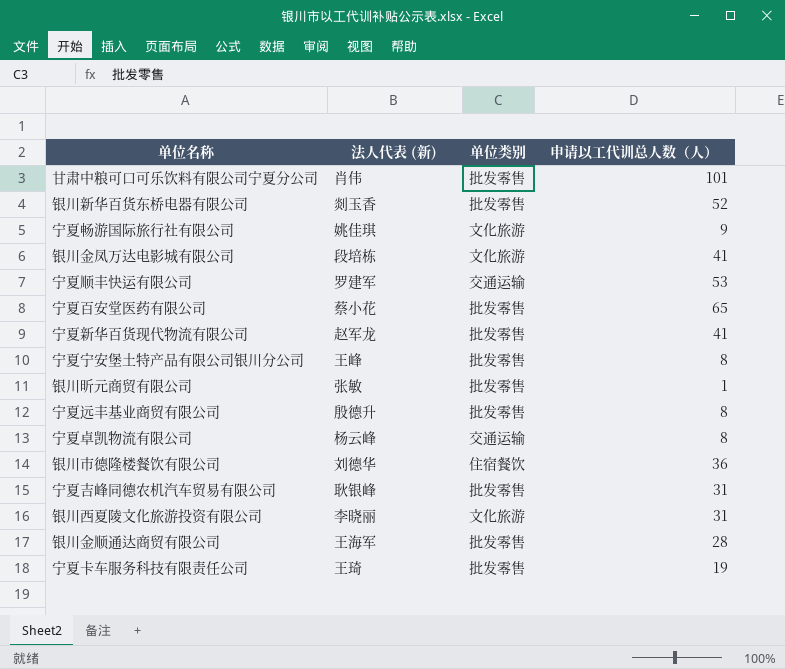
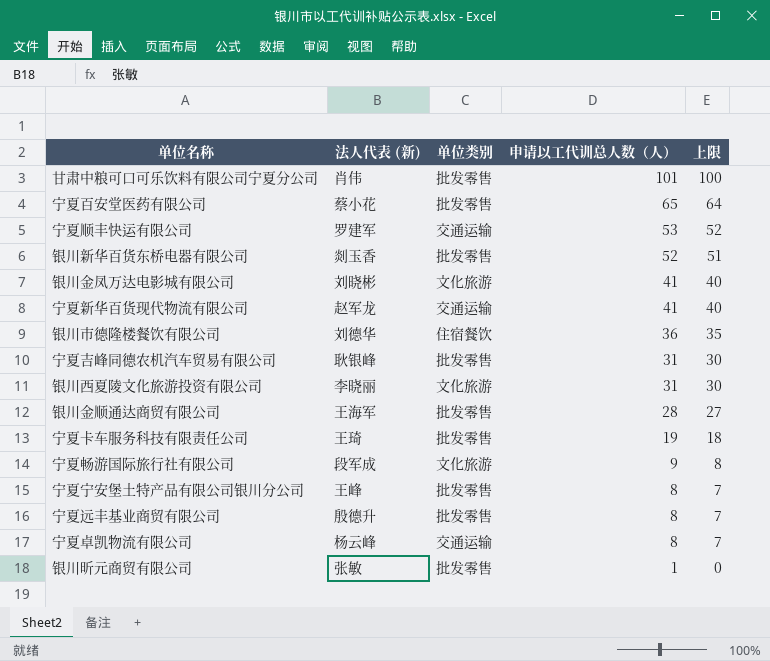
row order: none -> 申请以工代训总人数（人） descending
column 上限 | formula: none -> [申请以工代训总人数（人）] - 1
银川金凤万达电影城有限公司 | 法人代表 (新): 段培栋 -> 刘晓彬
宁夏新华百货现代物流有限公司 | 单位类别: 批发零售 -> 交通运输
宁夏畅游国际旅行社有限公司 | 法人代表 (新): 姚佳琪 -> 段军成

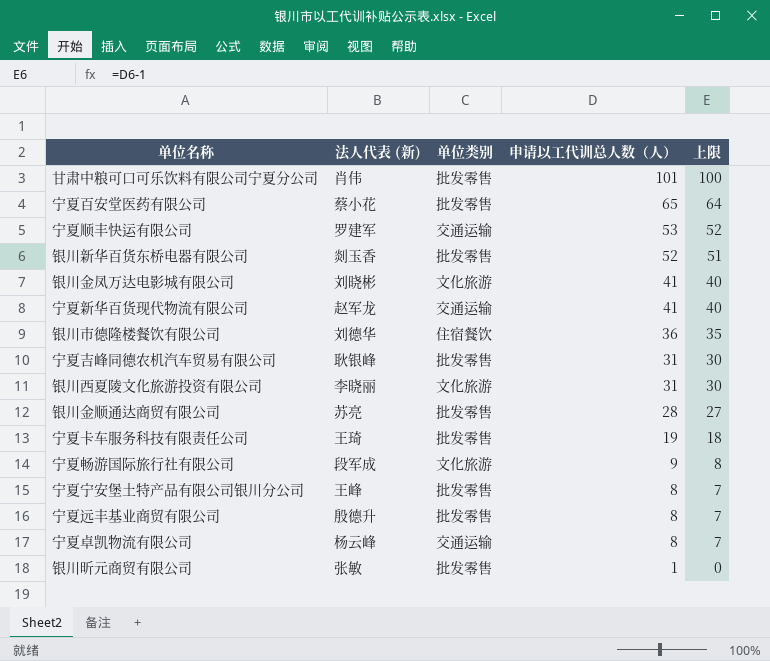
银川金顺通达商贸有限公司 | 法人代表 (新): 王海军 -> 苏亮

